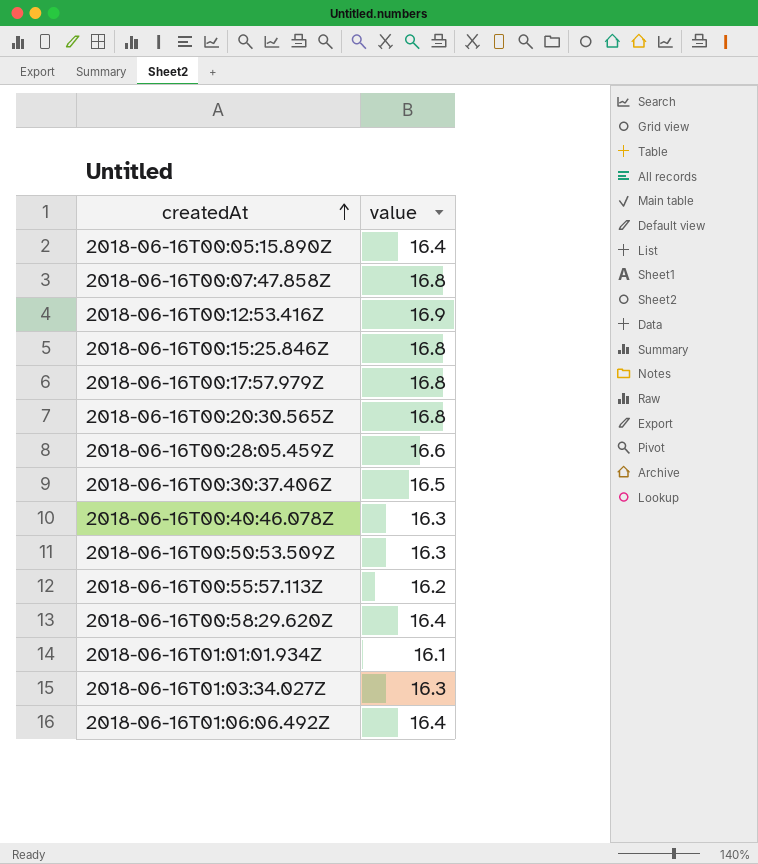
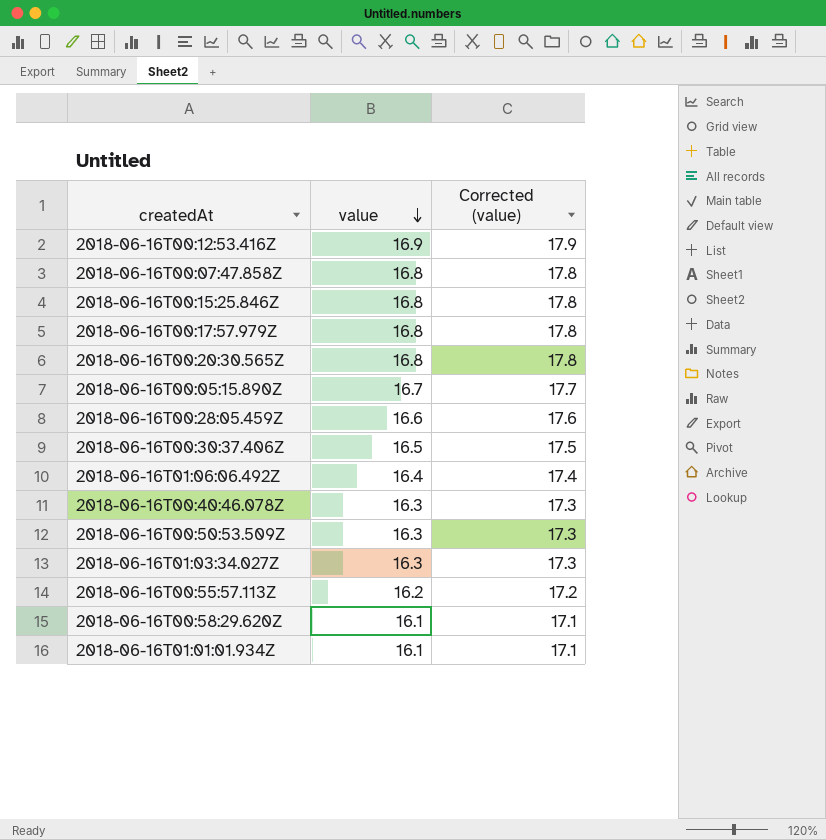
row order: createdAt ascending -> value descending
column Corrected (value) | formula: none -> [value] + 1
2018-06-16T00:05:15.890Z | value: 16.4 -> 16.7
2018-06-16T00:58:29.620Z | value: 16.4 -> 16.1

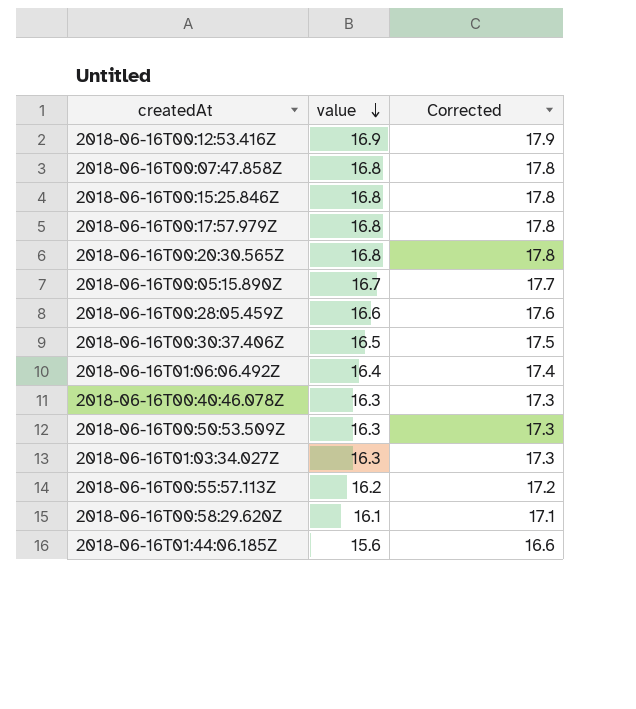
column name: Corrected (value) -> Corrected
row 2018-06-16T01:01:01.934Z: 16.1 | 17.1 -> none
row 2018-06-16T01:44:06.185Z: none -> 15.6 | 16.6

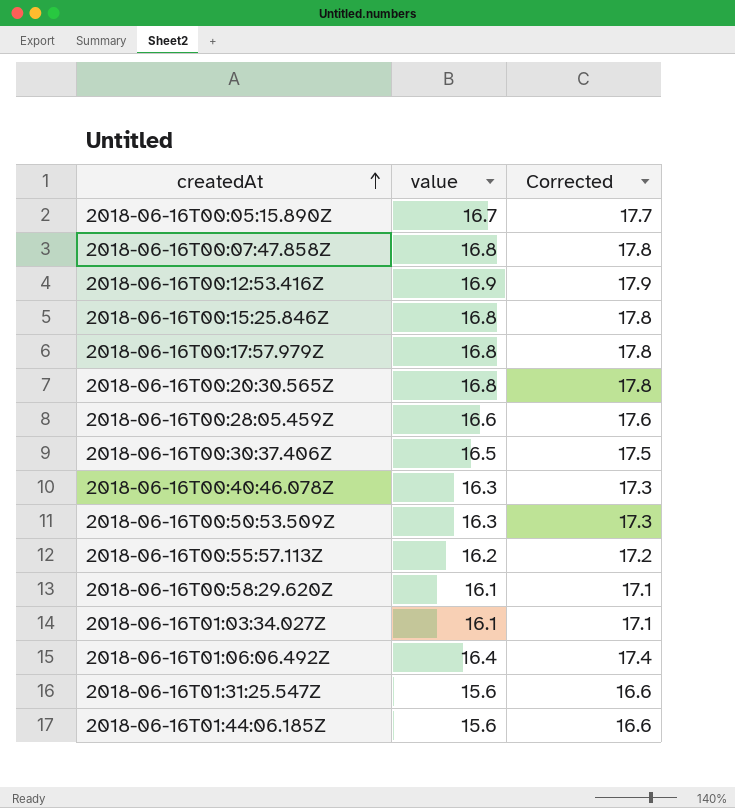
row order: value descending -> createdAt ascending
2018-06-16T01:03:34.027Z | value: 16.3 -> 16.1
2018-06-16T01:03:34.027Z | Corrected: 17.3 -> 17.1
row 2018-06-16T01:31:25.547Z: none -> 15.6 | 16.6

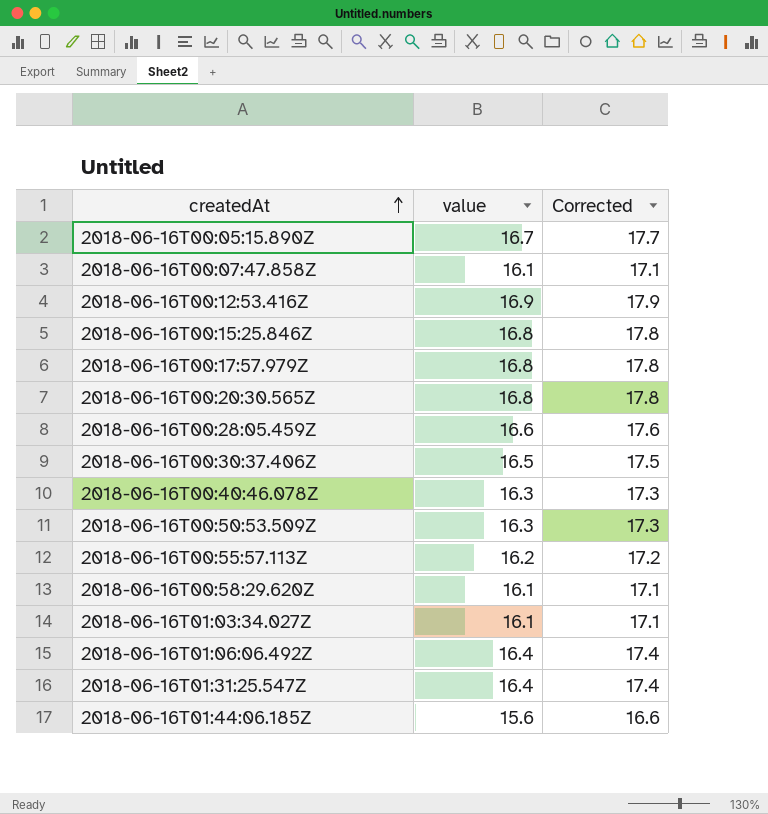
2018-06-16T00:07:47.858Z | value: 16.8 -> 16.1
2018-06-16T00:07:47.858Z | Corrected: 17.8 -> 17.1
2018-06-16T01:31:25.547Z | value: 15.6 -> 16.4
2018-06-16T01:31:25.547Z | Corrected: 16.6 -> 17.4

